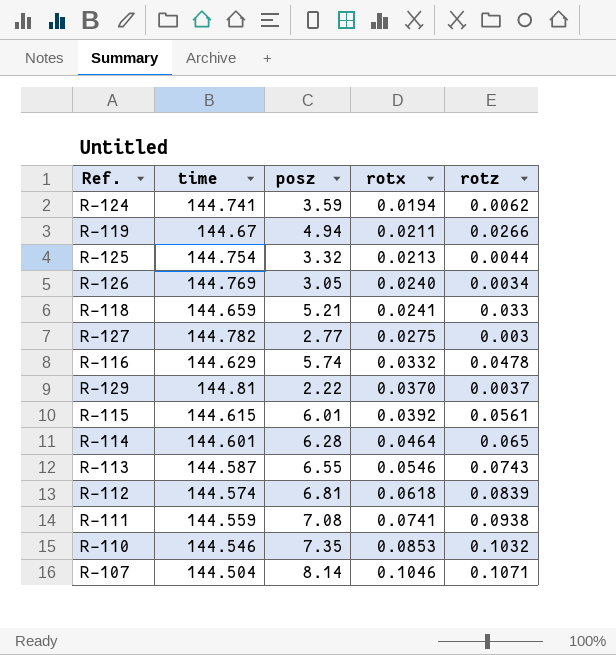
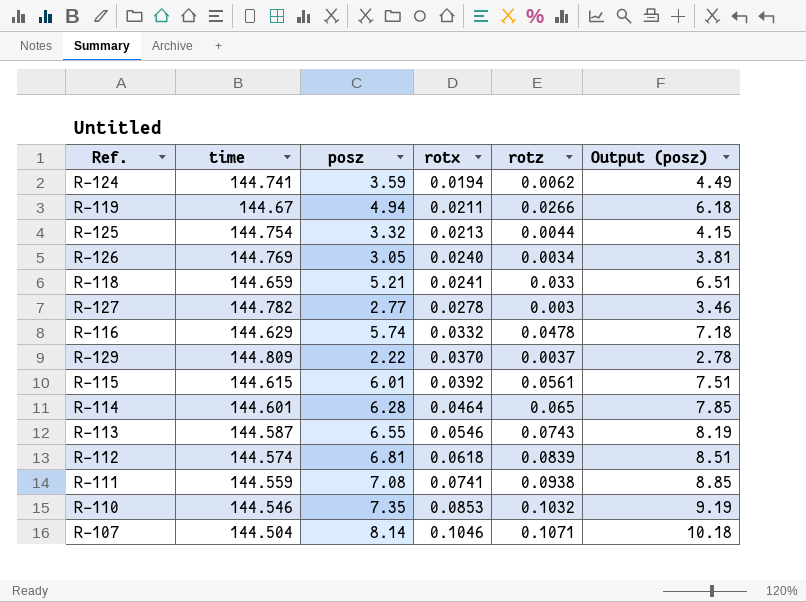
column Output (posz) | formula: none -> [posz] * 1.25
R-127 | rotx: 0.0275 -> 0.0278
R-129 | time: 144.81 -> 144.809

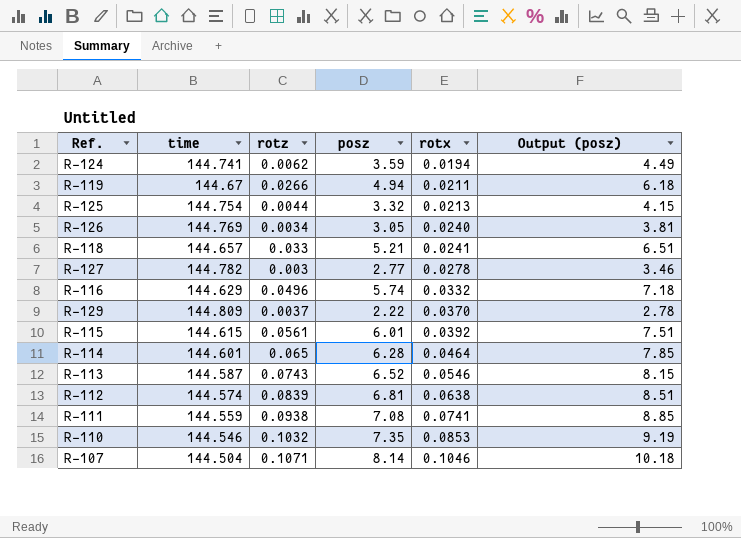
column rotz | position: 5 -> 3
R-118 | time: 144.659 -> 144.657
R-116 | rotz: 0.0478 -> 0.0496
R-113 | posz: 6.55 -> 6.52
R-113 | Output (posz): 8.19 -> 8.15
R-112 | rotx: 0.0618 -> 0.0638

